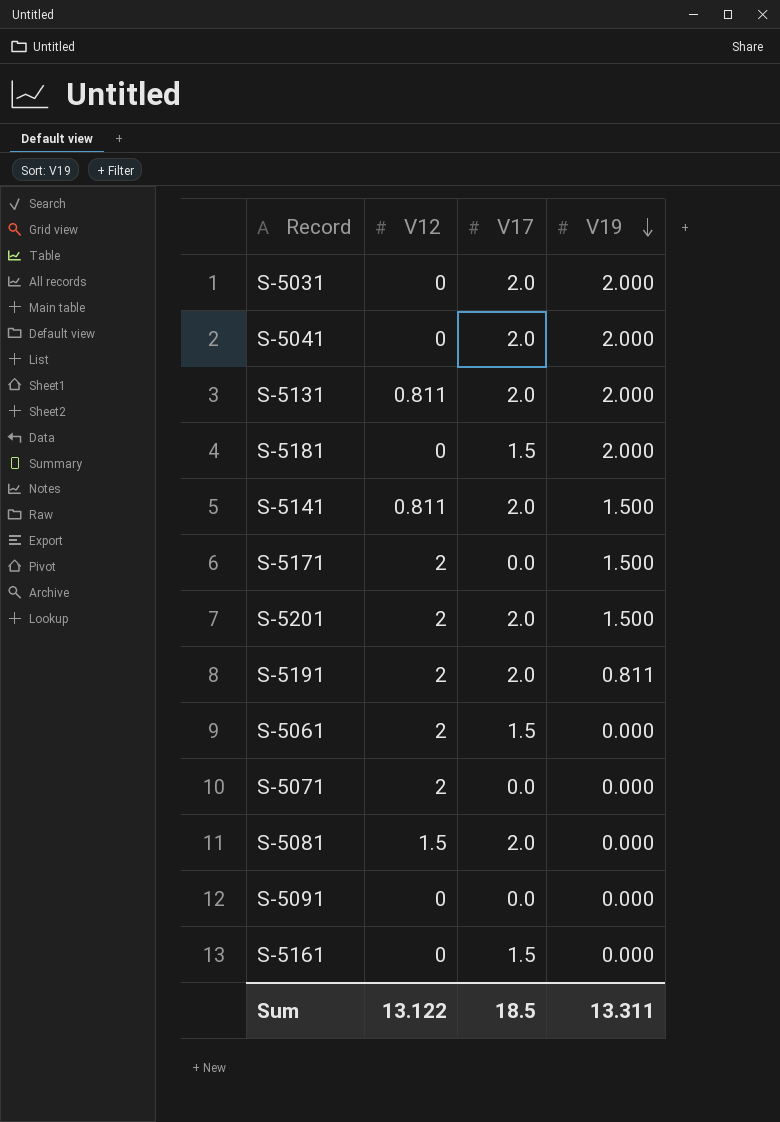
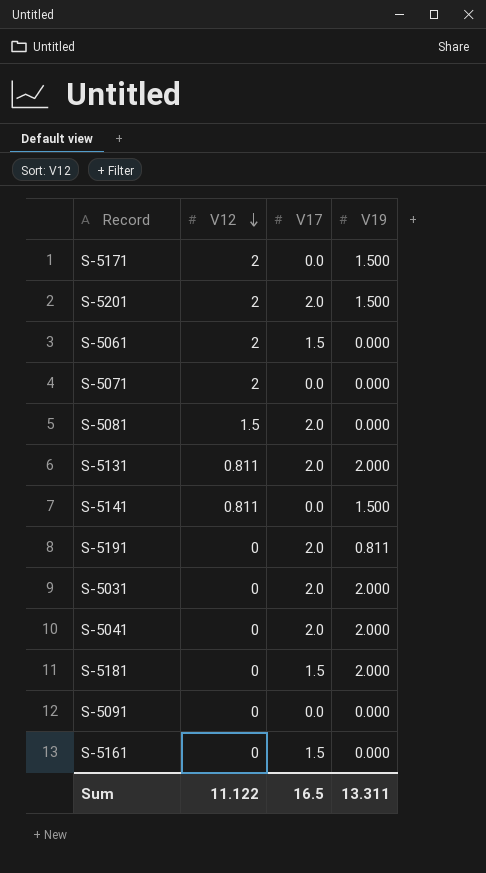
row order: V19 descending -> V12 descending
S-5141 | V17: 2.0 -> 0.0
S-5191 | V12: 2 -> 0
Sum | V12: 13.122 -> 11.122
Sum | V17: 18.5 -> 16.5

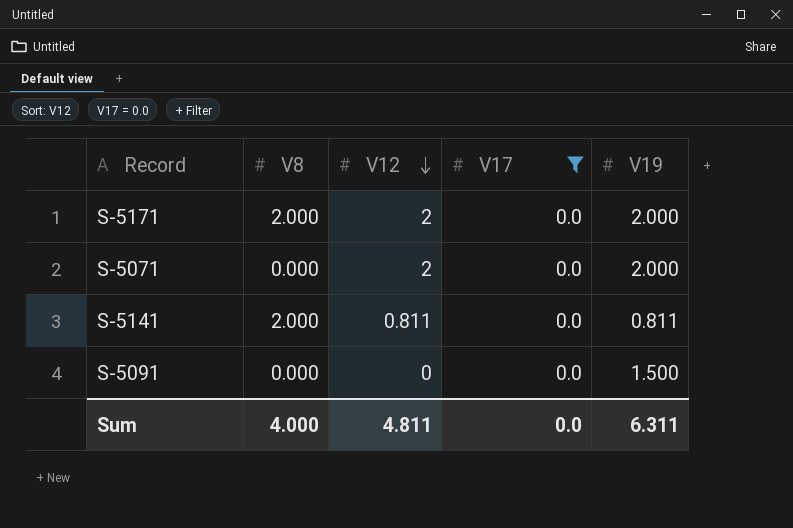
filter: none -> V17 = 0.0
column V8 | position: none -> 2
S-5171 | V19: 1.500 -> 2.000
S-5071 | V19: 0.000 -> 2.000
S-5141 | V19: 1.500 -> 0.811
S-5091 | V19: 0.000 -> 1.500
Sum | V12: 11.122 -> 4.811
Sum | V17: 16.5 -> 0.0
Sum | V19: 13.311 -> 6.311

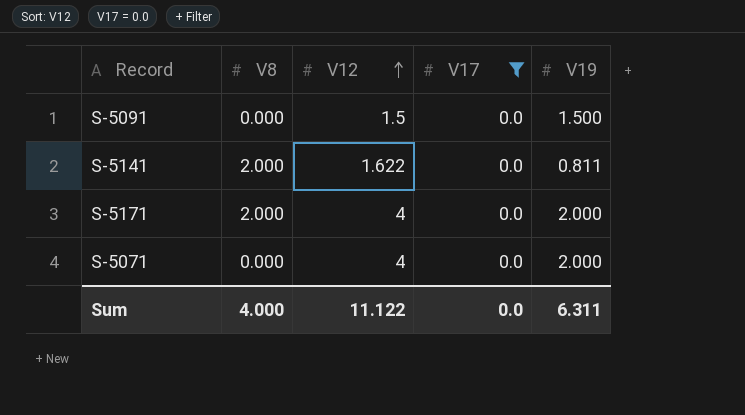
row order: V12 descending -> V12 ascending
S-5091 | V12: 0 -> 1.5
S-5141 | V12: 0.811 -> 1.622
S-5171 | V12: 2 -> 4
S-5071 | V12: 2 -> 4
Sum | V12: 4.811 -> 11.122

